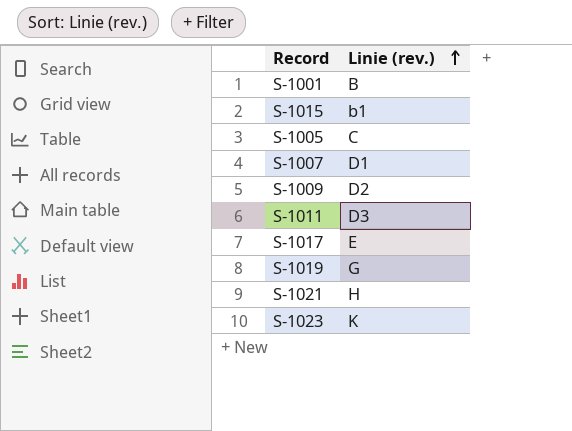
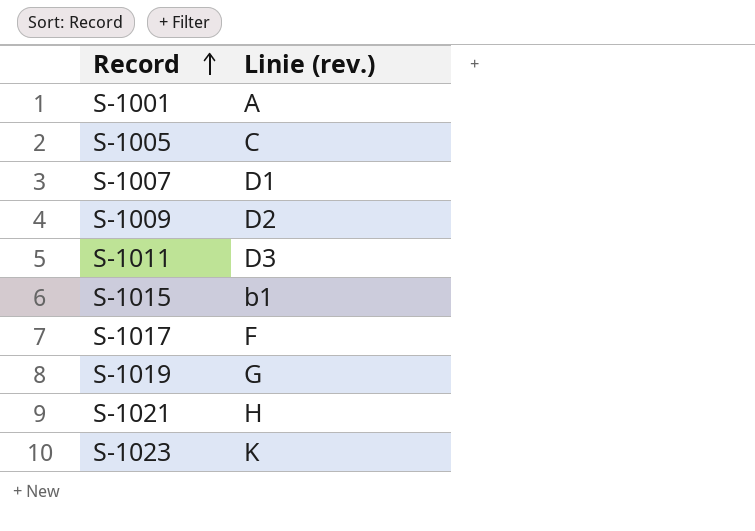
row order: Linie (rev.) ascending -> Record ascending
S-1001 | Linie (rev.): B -> A
S-1017 | Linie (rev.): E -> F

